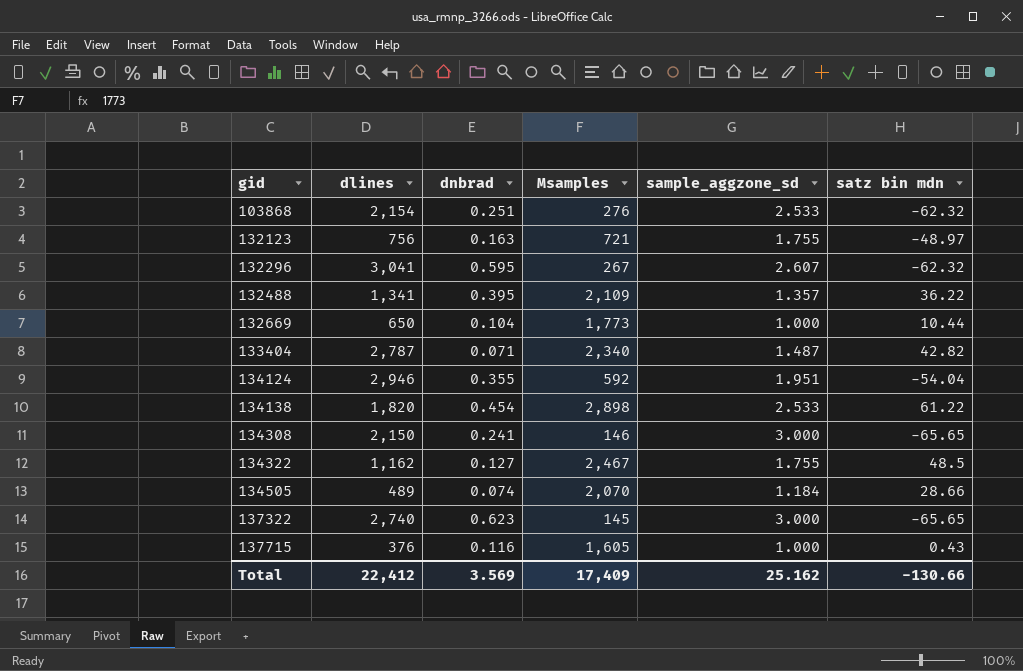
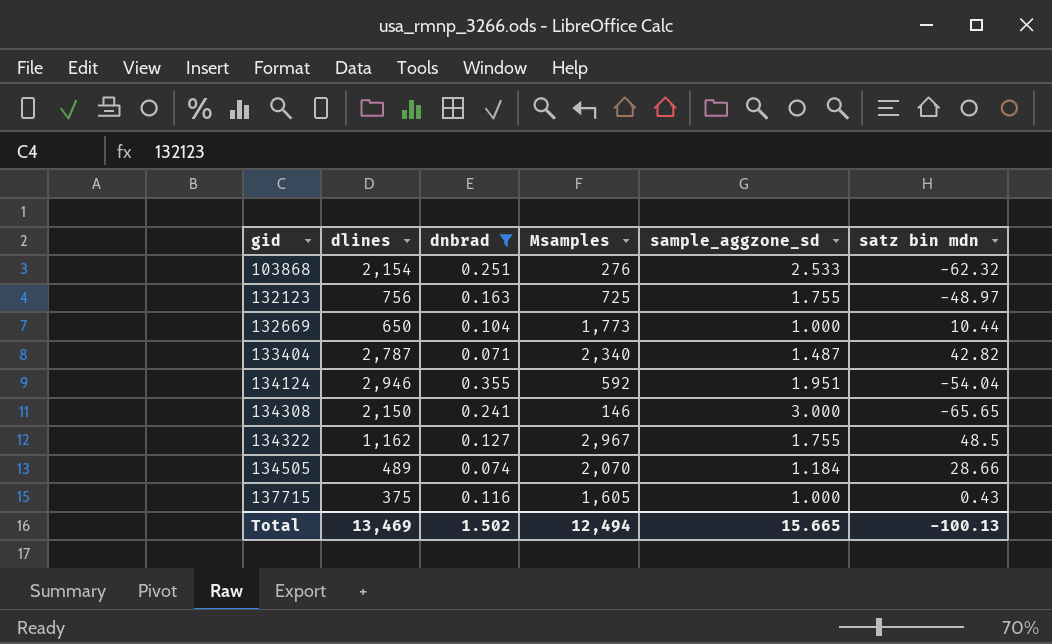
filter: none -> dnbrad <= 0.355
132123 | Msamples: 721 -> 725
134322 | Msamples: 2,467 -> 2,967
137715 | dlines: 376 -> 375
Total | dlines: 22,412 -> 13,469
Total | dnbrad: 3.569 -> 1.502
Total | Msamples: 17,409 -> 12,494
Total | sample_aggzone_sd: 25.162 -> 15.665
Total | satz bin mdn: -130.66 -> -100.13

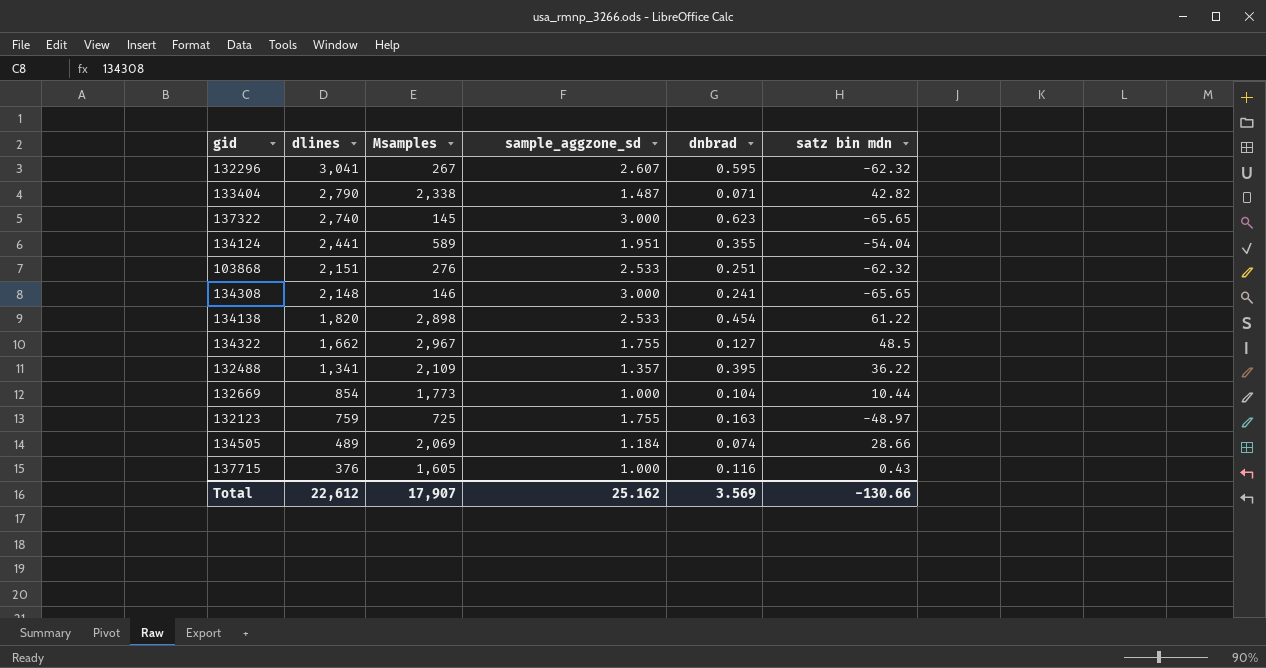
filter: dnbrad <= 0.355 -> none
row order: gid ascending -> dlines descending
column dnbrad | position: 3 -> 5
133404 | dlines: 2,787 -> 2,790
133404 | Msamples: 2,340 -> 2,338
134124 | dlines: 2,946 -> 2,441
134124 | Msamples: 592 -> 589
103868 | dlines: 2,154 -> 2,151
134308 | dlines: 2,150 -> 2,148
134322 | dlines: 1,162 -> 1,662
132669 | dlines: 650 -> 854
132123 | dlines: 756 -> 759
134505 | Msamples: 2,070 -> 2,069
137715 | dlines: 375 -> 376
Total | dlines: 13,469 -> 22,612
Total | Msamples: 12,494 -> 17,907
Total | sample_aggzone_sd: 15.665 -> 25.162
Total | dnbrad: 1.502 -> 3.569
Total | satz bin mdn: -100.13 -> -130.66

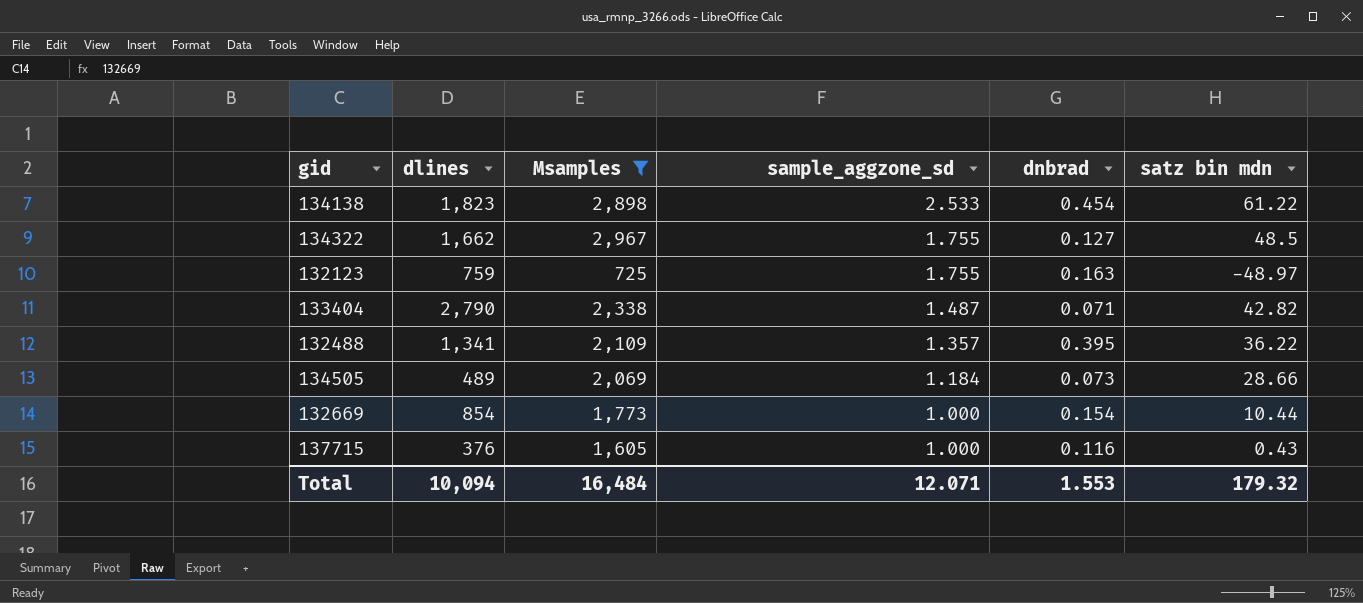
filter: none -> Msamples >= 725
row order: dlines descending -> sample_aggzone_sd descending
134138 | dlines: 1,820 -> 1,823
134505 | dnbrad: 0.074 -> 0.073
132669 | dnbrad: 0.104 -> 0.154
Total | dlines: 22,612 -> 10,094
Total | Msamples: 17,907 -> 16,484
Total | sample_aggzone_sd: 25.162 -> 12.071
Total | dnbrad: 3.569 -> 1.553
Total | satz bin mdn: -130.66 -> 179.32

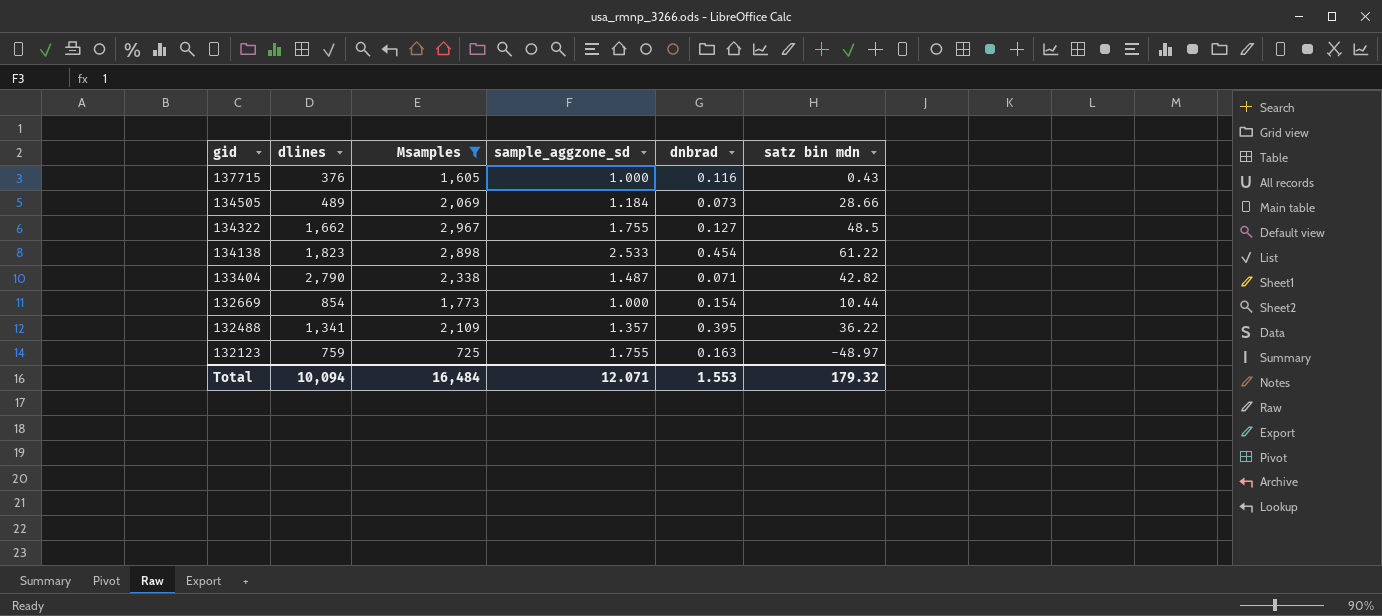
row order: sample_aggzone_sd descending -> gid descending

